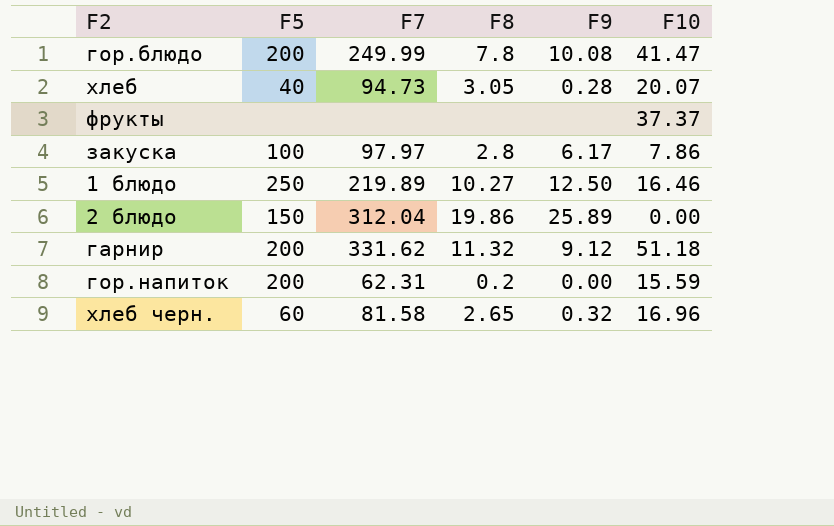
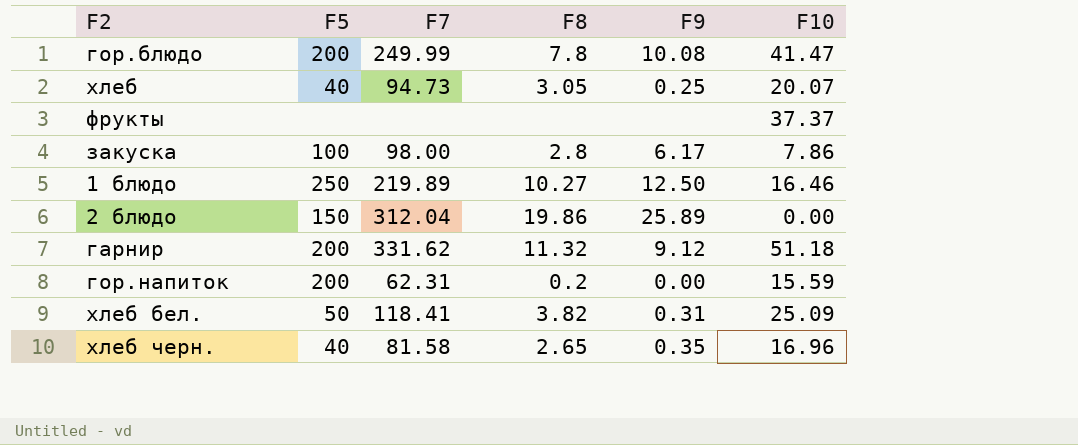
хлеб | F9: 0.28 -> 0.25
закуска | F7: 97.97 -> 98.00
row хлеб бел.: none -> 50 | 118.41 | 3.82 | 0.31 | 25.09
хлеб черн. | F5: 60 -> 40
хлеб черн. | F9: 0.32 -> 0.35

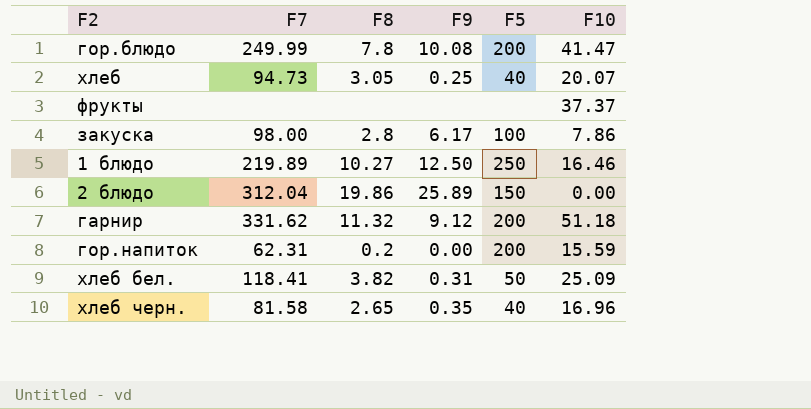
column F5 | position: 2 -> 5

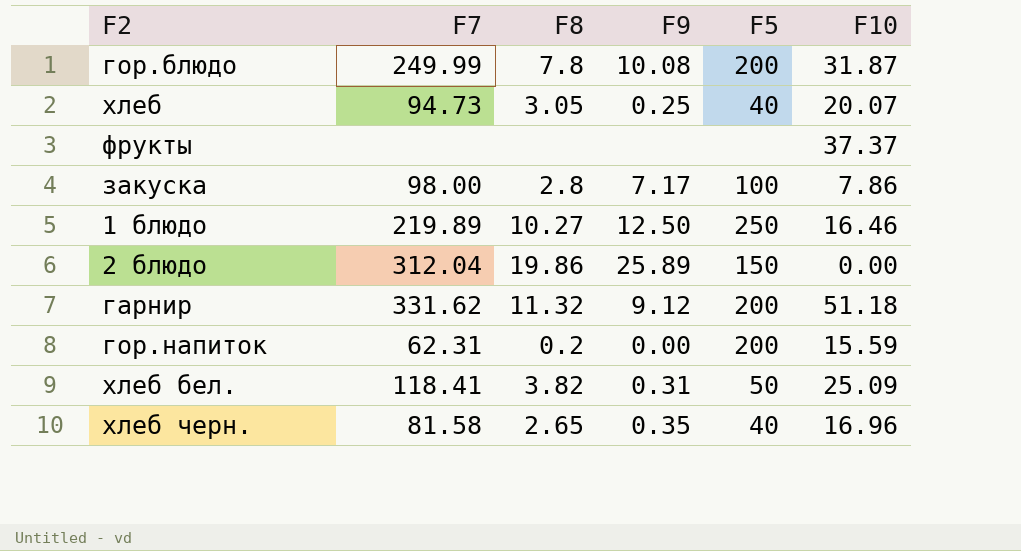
гор.блюдо | F10: 41.47 -> 31.87
закуска | F9: 6.17 -> 7.17

